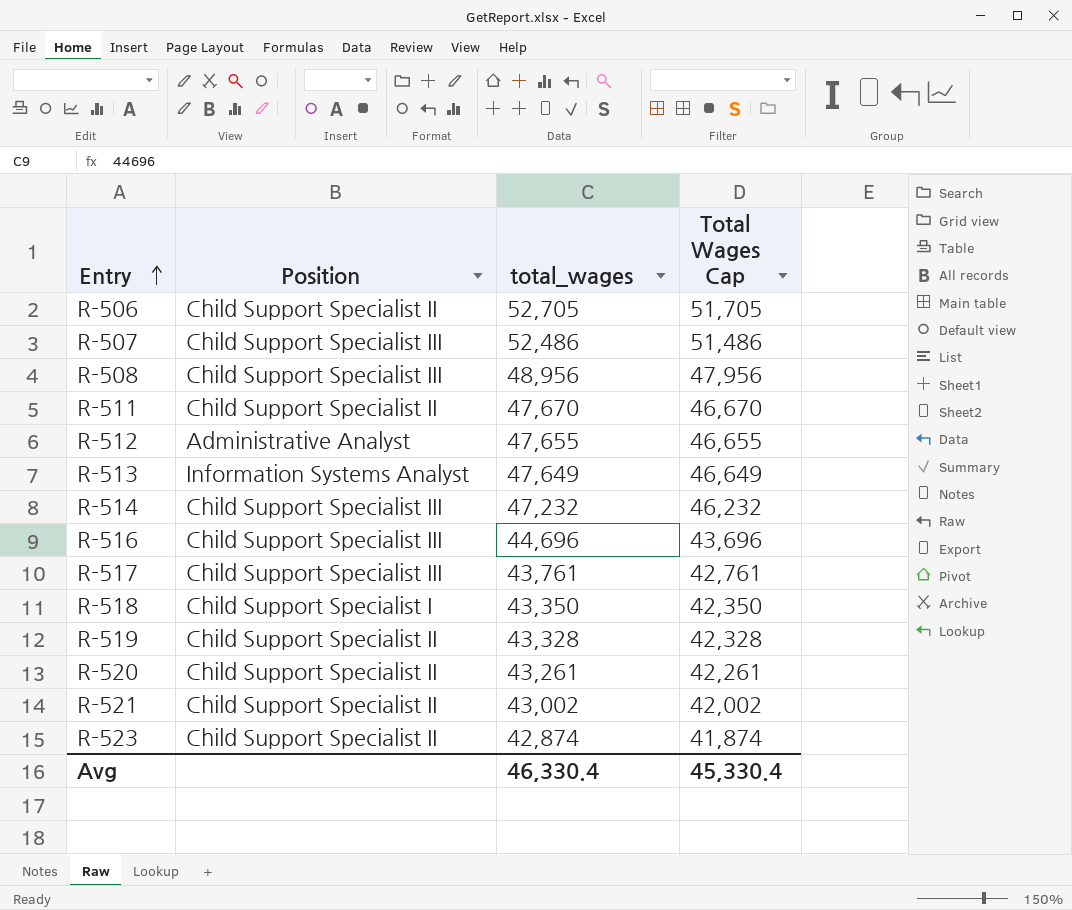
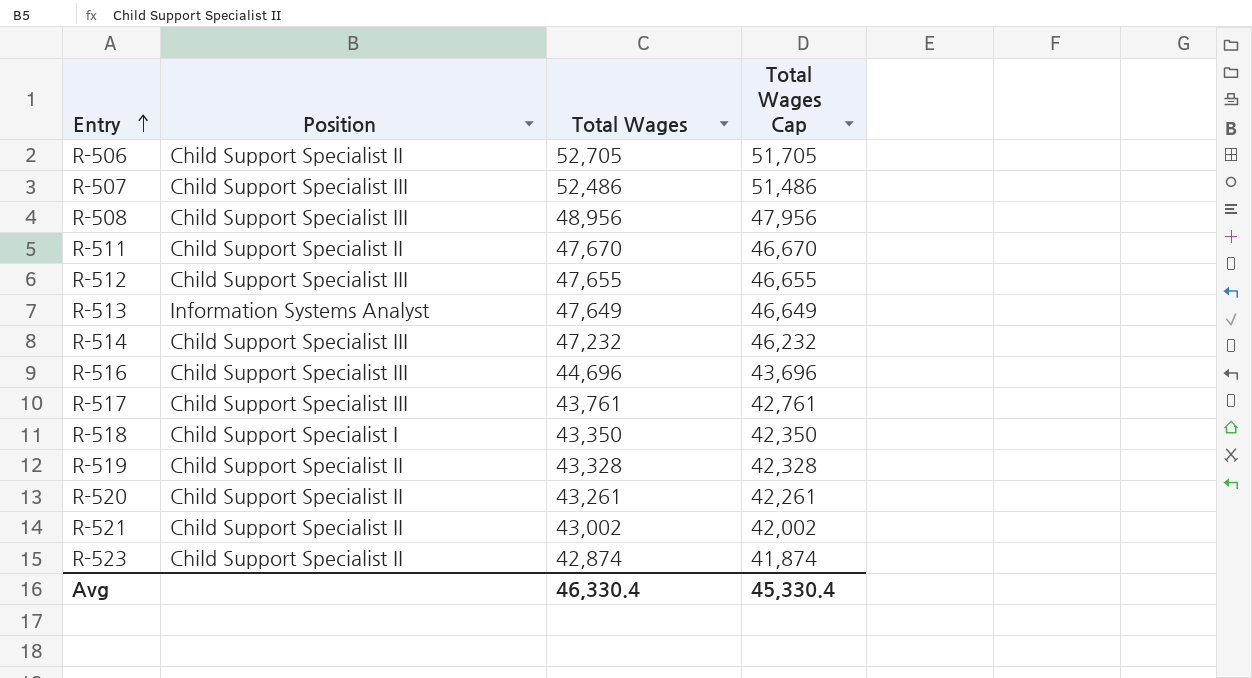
column name: total_wages -> Total Wages
R-512 | Position: Administrative Analyst -> Child Support Specialist III

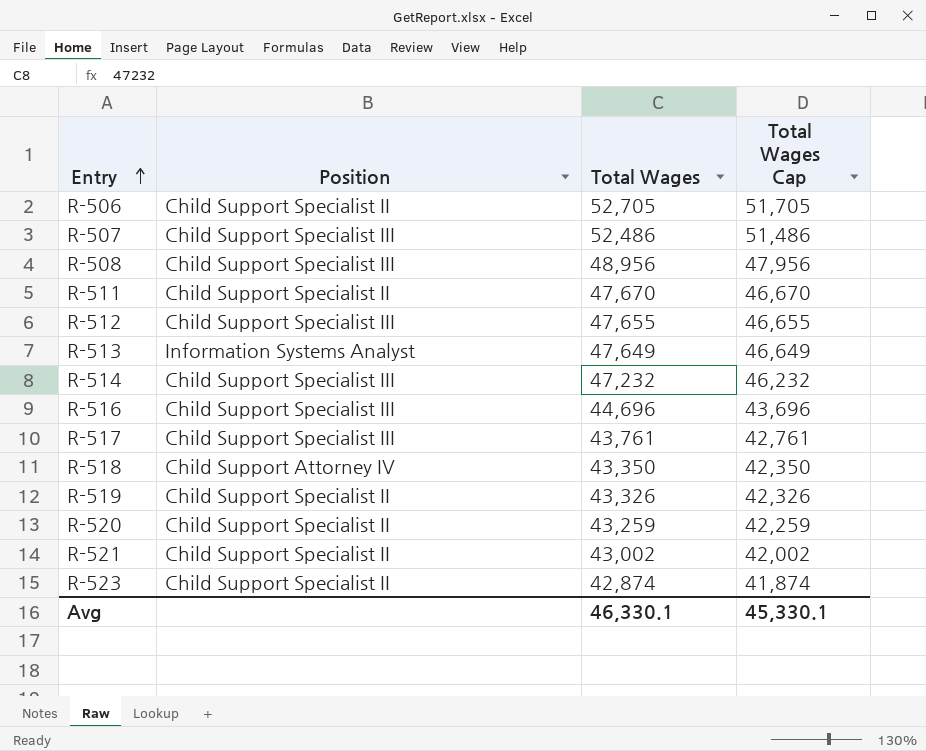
R-518 | Position: Child Support Specialist I -> Child Support Attorney IV
R-519 | Total Wages: 43,328 -> 43,326
R-519 | Total Wages Cap: 42,328 -> 42,326
R-520 | Total Wages: 43,261 -> 43,259
R-520 | Total Wages Cap: 42,261 -> 42,259
Avg | Total Wages: 46,330.4 -> 46,330.1
Avg | Total Wages Cap: 45,330.4 -> 45,330.1

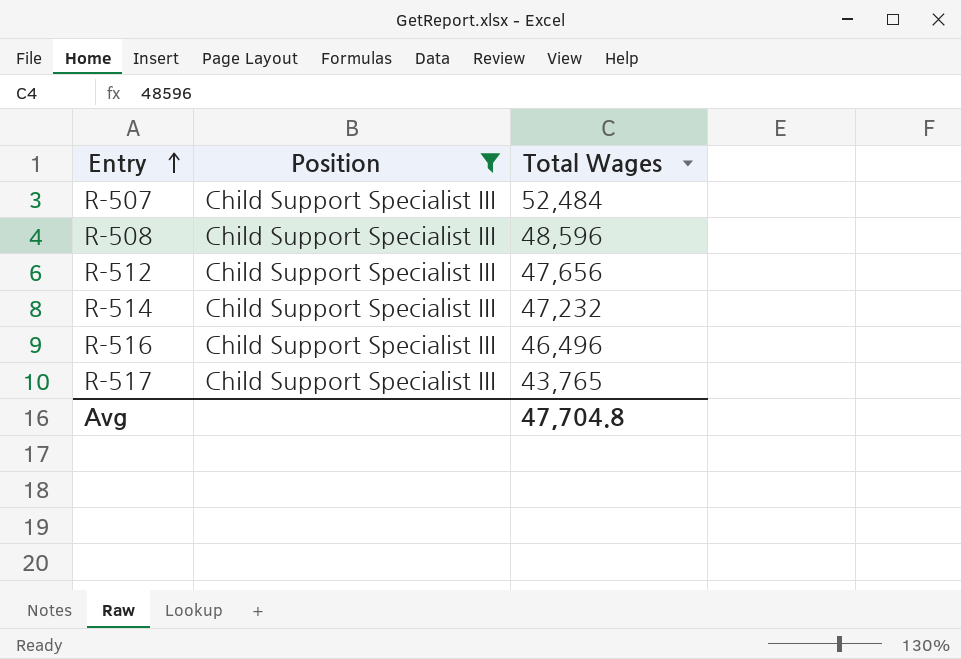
filter: none -> Position = Child Support Specialist III
column Total Wages Cap | formula: [Total Wages] - 1000 -> none
R-507 | Total Wages: 52,486 -> 52,484
R-508 | Total Wages: 48,956 -> 48,596
R-512 | Total Wages: 47,655 -> 47,656
R-516 | Total Wages: 44,696 -> 46,496
R-517 | Total Wages: 43,761 -> 43,765
Avg | Total Wages: 46,330.1 -> 47,704.8

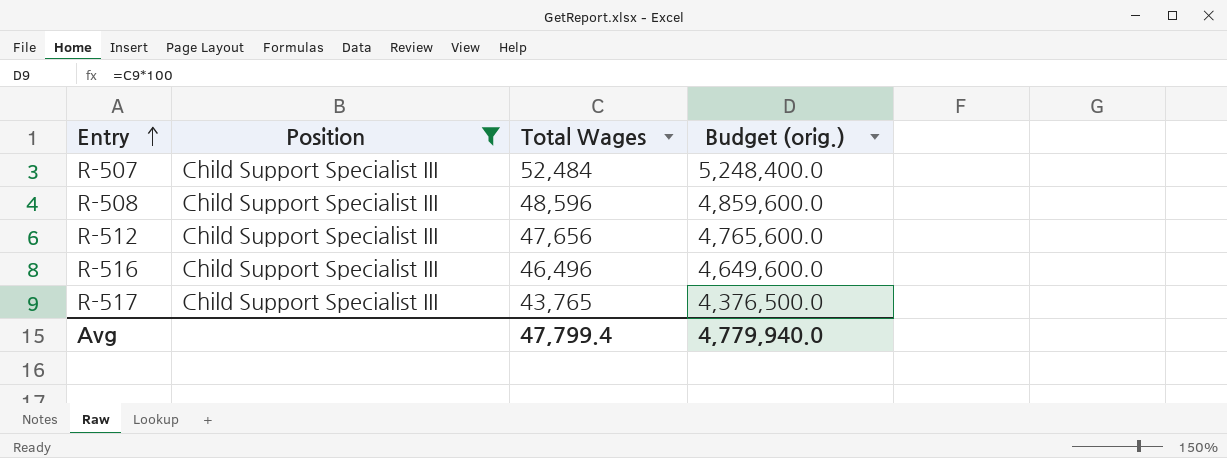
column Budget (orig.) | formula: none -> [Total Wages] * 100
row R-514: Child Support Specialist III | 47,232 -> none
Avg | Total Wages: 47,704.8 -> 47,799.4

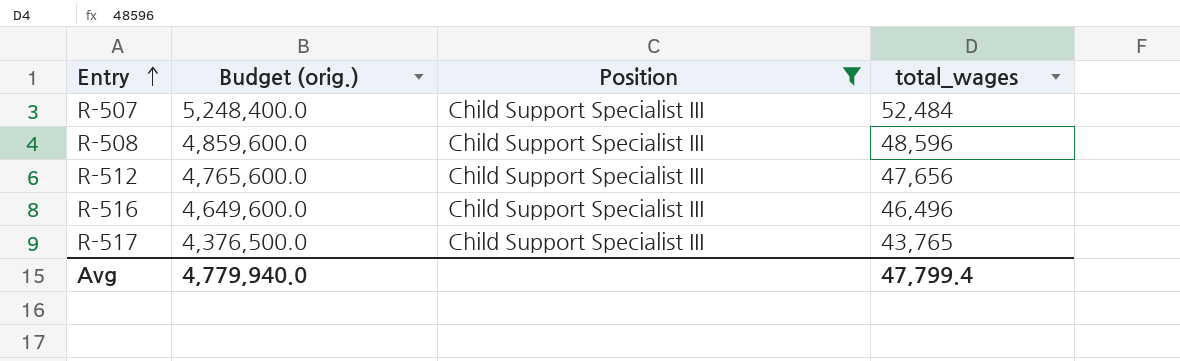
column Budget (orig.) | position: 4 -> 2
column name: Total Wages -> total_wages

